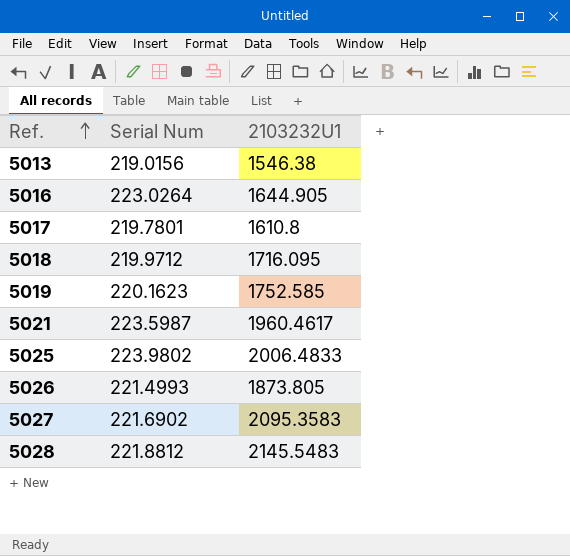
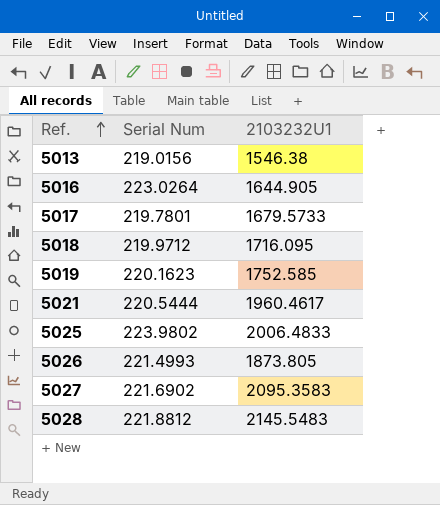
5017 | 2103232U1: 1610.8 -> 1679.5733
5021 | Serial Num: 223.5987 -> 220.5444

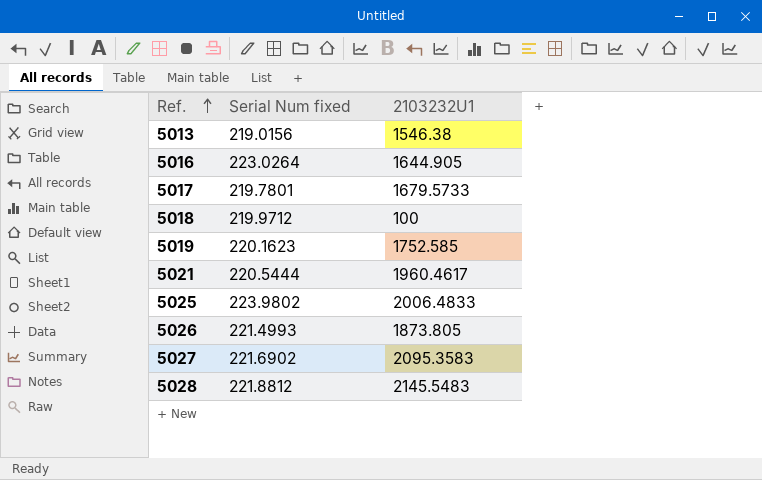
column name: Serial Num -> Serial Num fixed
5018 | 2103232U1: 1716.095 -> 100

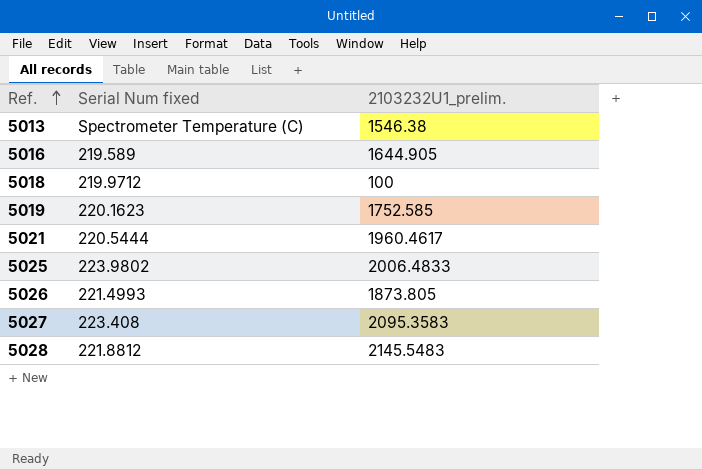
column name: 2103232U1 -> 2103232U1_prelim.
row 5017: 219.7801 | 1679.5733 -> none
5013 | Serial Num fixed: 219.0156 -> Spectrometer Temperature (C)
5016 | Serial Num fixed: 223.0264 -> 219.589
5027 | Serial Num fixed: 221.6902 -> 223.408

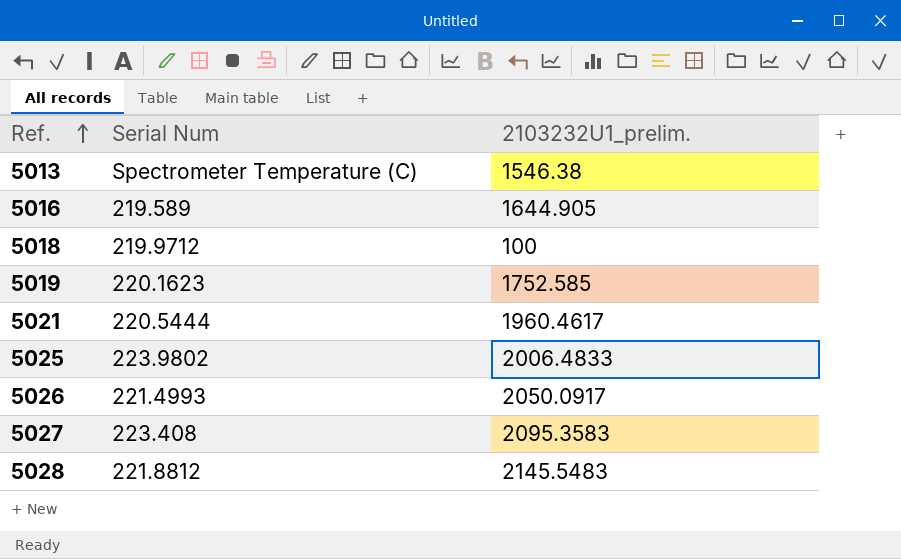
column name: Serial Num fixed -> Serial Num
5026 | 2103232U1_prelim.: 1873.805 -> 2050.0917

